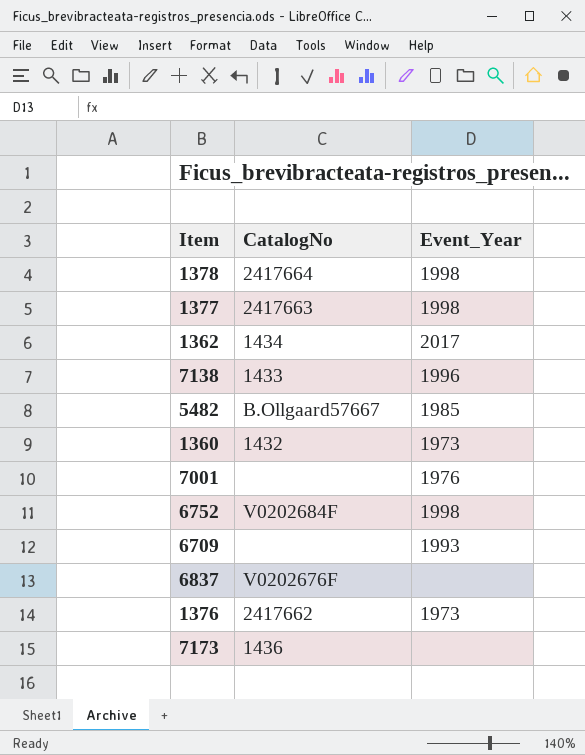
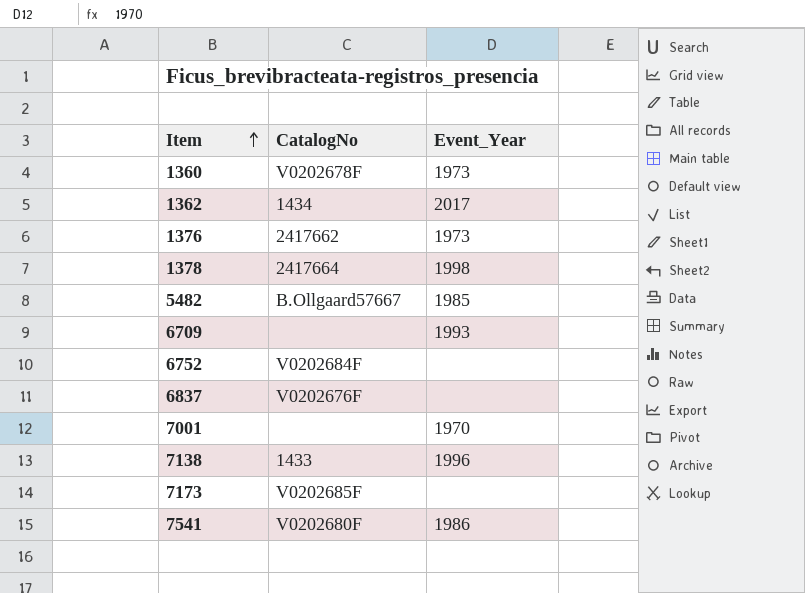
row order: none -> Item ascending
row 1377: 2417663 | 1998 -> none
1360 | CatalogNo: 1432 -> V0202678F
6752 | Event_Year: 1998 -> none
7001 | Event_Year: 1976 -> 1970
7173 | CatalogNo: 1436 -> V0202685F
row 7541: none -> V0202680F | 1986

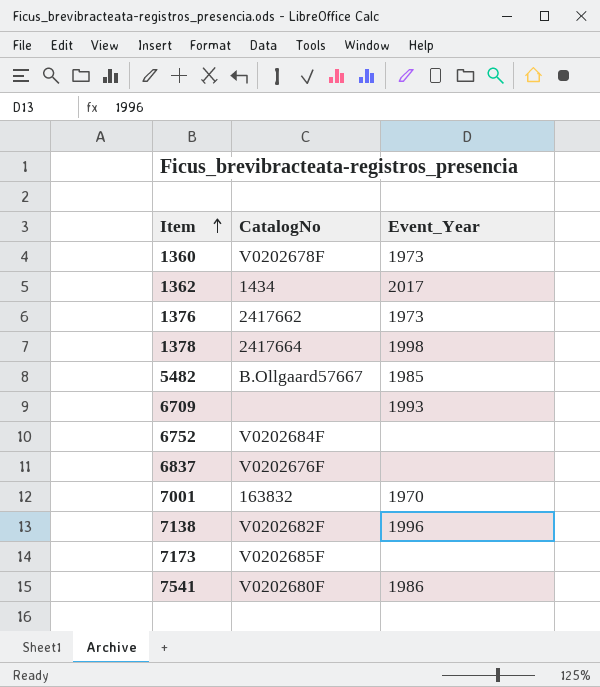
7001 | CatalogNo: none -> 163832
7138 | CatalogNo: 1433 -> V0202682F

